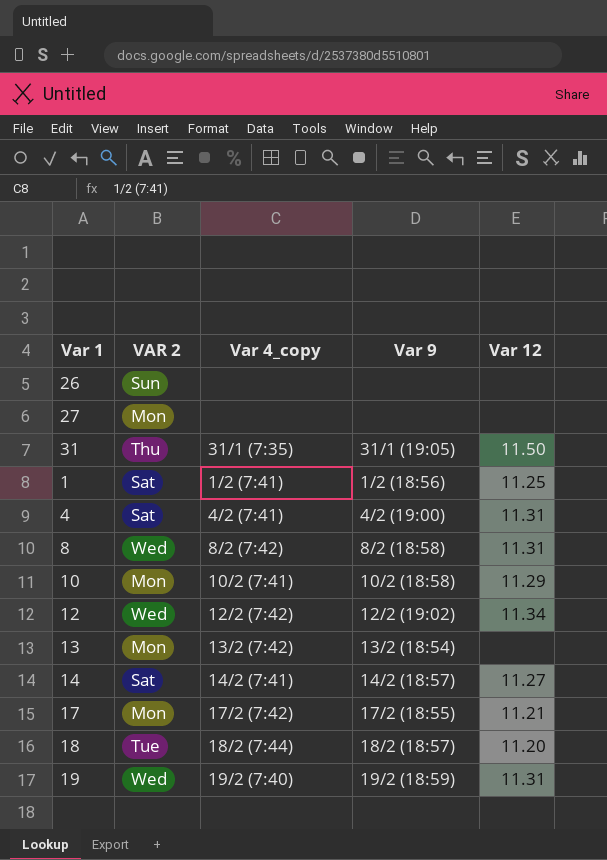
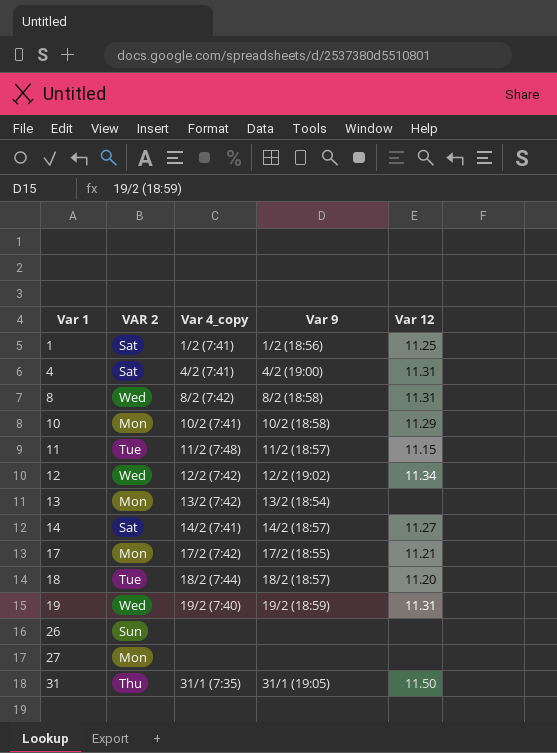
row order: none -> Var 1 ascending
row 11: none -> Tue | 11/2 (7:48) | 11/2 (18:57) | 11.15

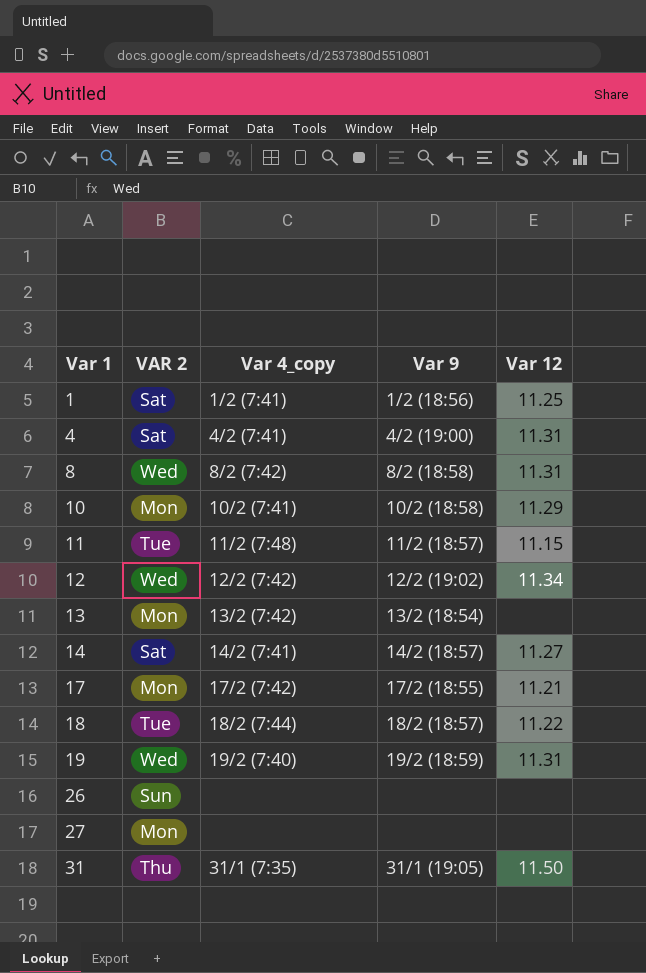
18 | Var 12: 11.20 -> 11.22

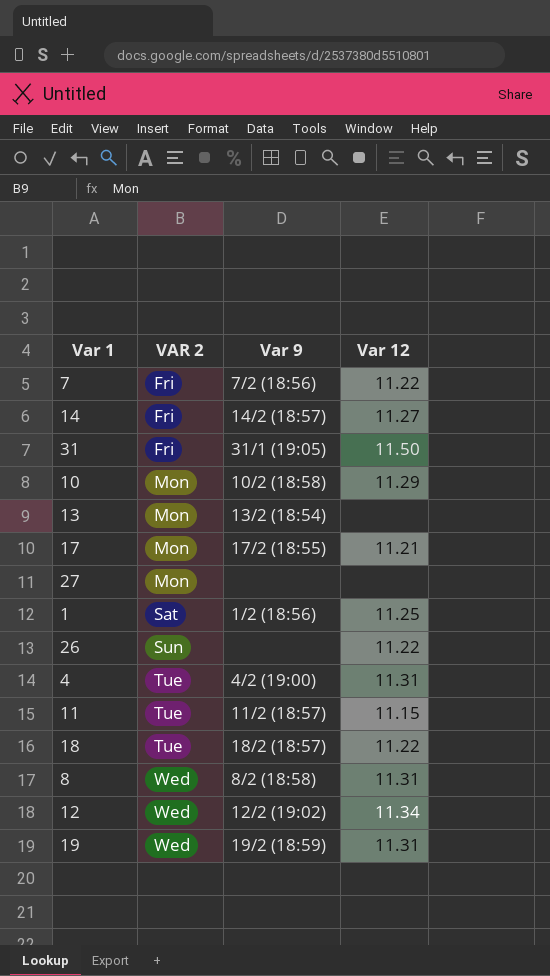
row order: Var 1 ascending -> VAR 2 ascending
column Var 4_copy | position: 3 -> none
row 7: none -> Fri | 7/2 (18:56) | 11.22
14 | VAR 2: Sat -> Fri
31 | VAR 2: Thu -> Fri
26 | Var 12: none -> 11.22
4 | VAR 2: Sat -> Tue

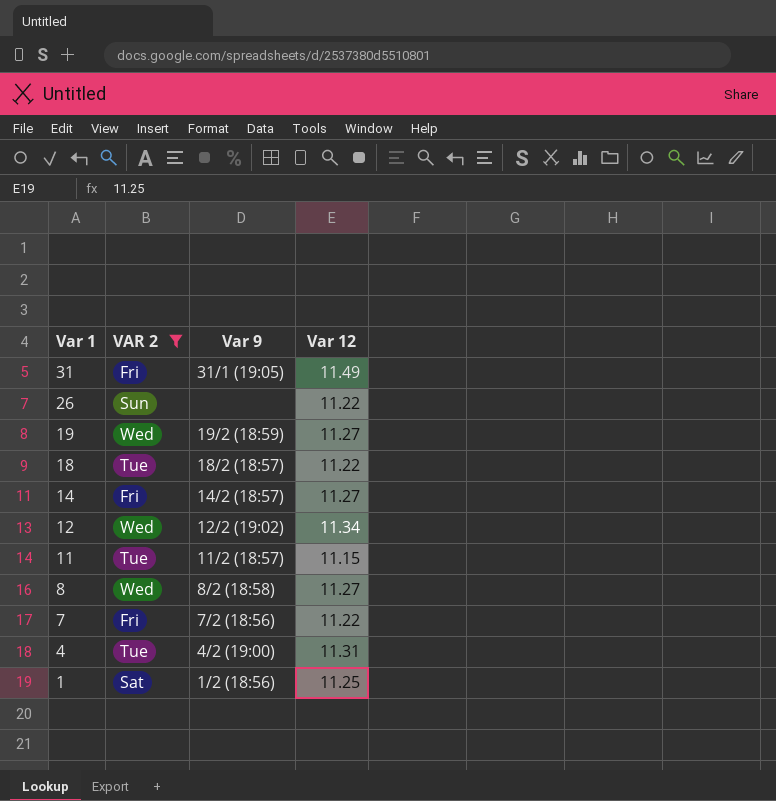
filter: none -> VAR 2 != Mon
row order: VAR 2 ascending -> Var 1 descending
31 | Var 12: 11.50 -> 11.49
19 | Var 12: 11.31 -> 11.27
8 | Var 12: 11.31 -> 11.27

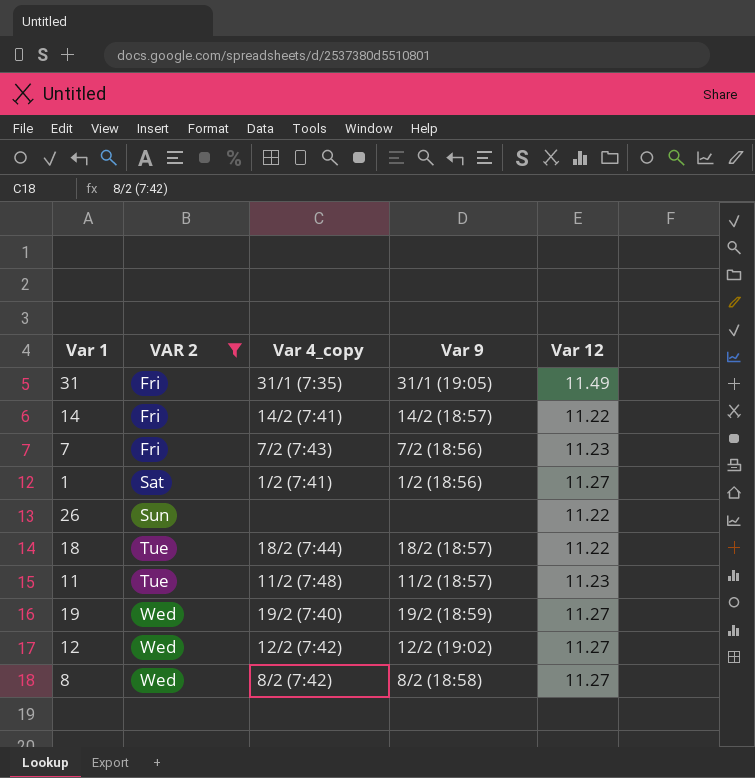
row order: Var 1 descending -> VAR 2 ascending
column Var 4_copy | position: none -> 3
row 4: Tue | 4/2 (19:00) | 11.31 -> none
14 | Var 12: 11.27 -> 11.22
7 | Var 12: 11.22 -> 11.23
1 | Var 12: 11.25 -> 11.27
11 | Var 12: 11.15 -> 11.23
12 | Var 12: 11.34 -> 11.27

